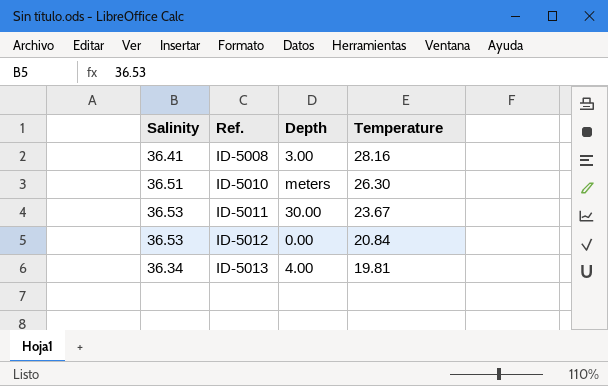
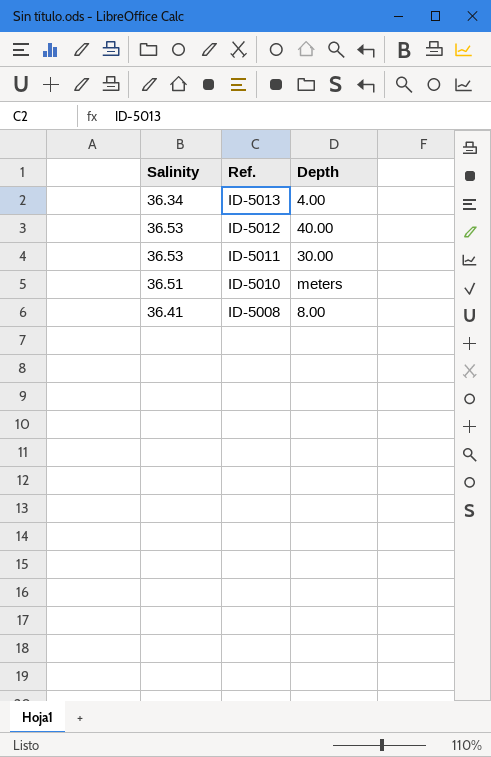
row order: Ref. ascending -> Ref. descending
column Temperature | position: 4 -> none
ID-5012 | Depth: 0.00 -> 40.00
ID-5008 | Depth: 3.00 -> 8.00

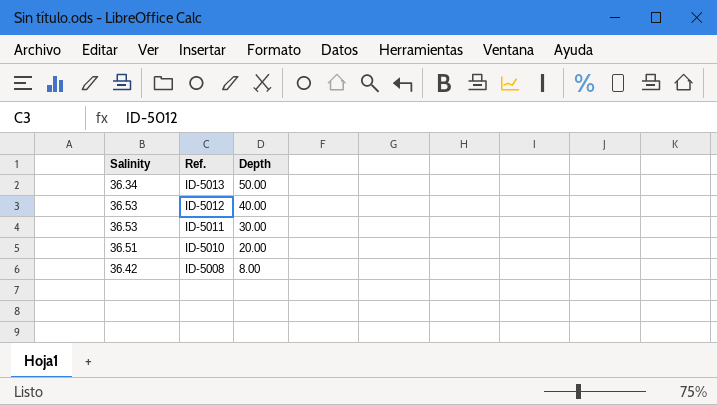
ID-5013 | Depth: 4.00 -> 50.00
ID-5010 | Depth: meters -> 20.00
ID-5008 | Salinity: 36.41 -> 36.42

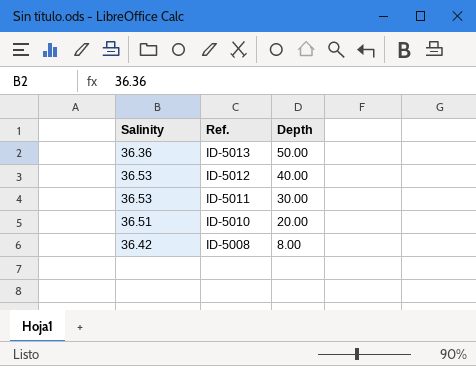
ID-5013 | Salinity: 36.34 -> 36.36

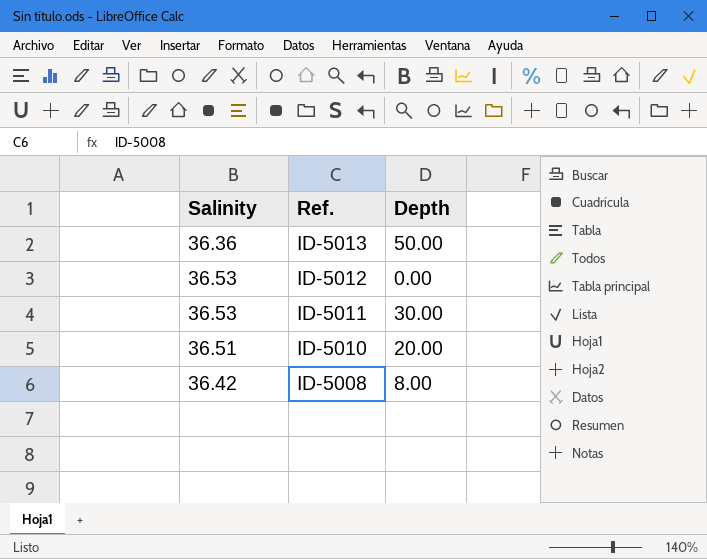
ID-5012 | Depth: 40.00 -> 0.00

